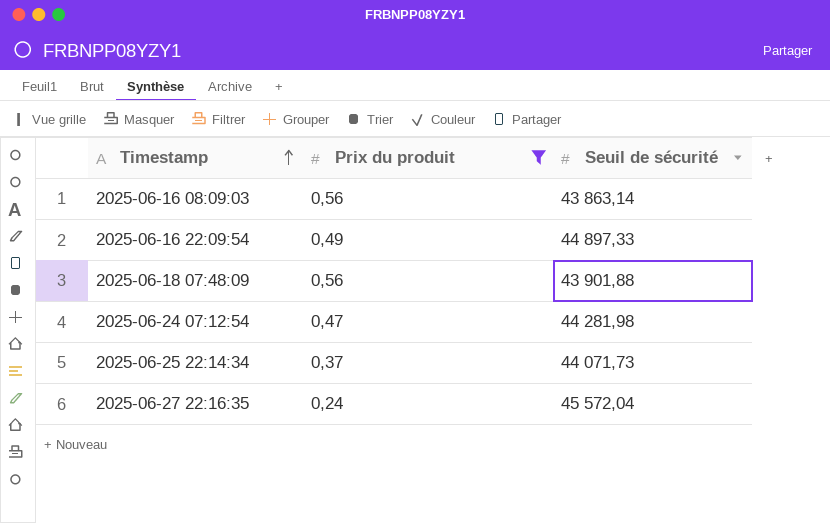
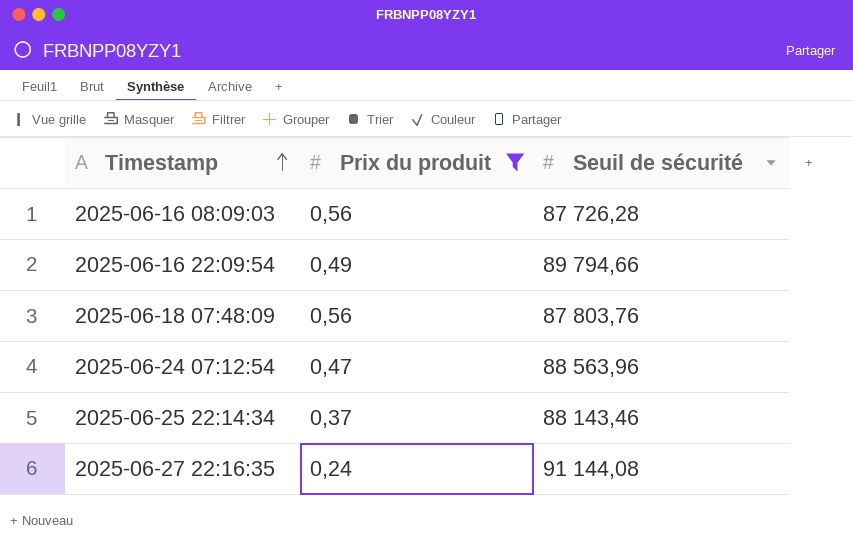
2025-06-16 08:09:03 | Seuil de sécurité: 43 863,14 -> 87 726,28
2025-06-16 22:09:54 | Seuil de sécurité: 44 897,33 -> 89 794,66
2025-06-18 07:48:09 | Seuil de sécurité: 43 901,88 -> 87 803,76
2025-06-24 07:12:54 | Seuil de sécurité: 44 281,98 -> 88 563,96
2025-06-25 22:14:34 | Seuil de sécurité: 44 071,73 -> 88 143,46
2025-06-27 22:16:35 | Seuil de sécurité: 45 572,04 -> 91 144,08

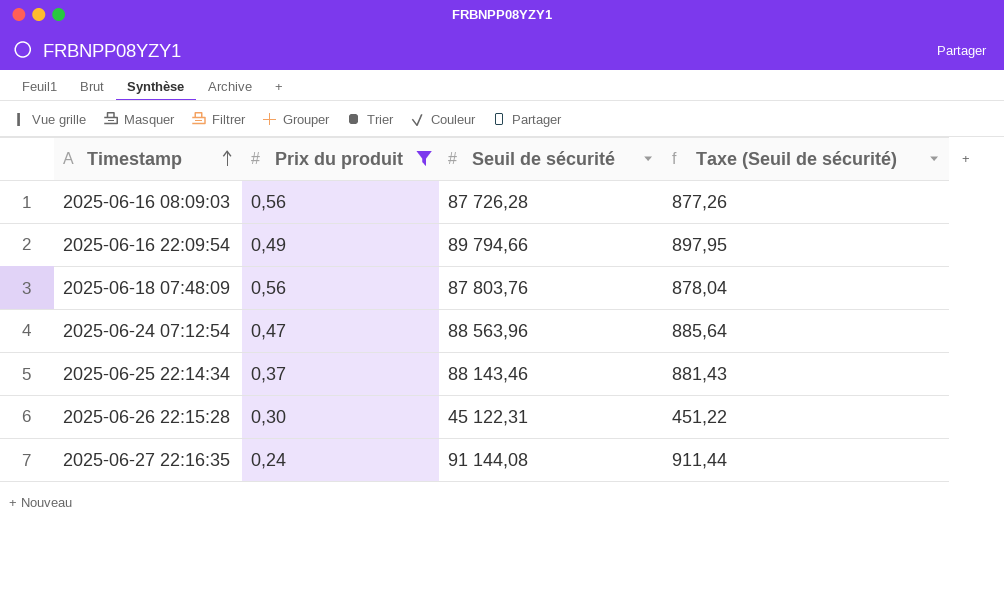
column Taxe (Seuil de sécurité) | formula: none -> [Seuil de sécurité] * 0,01
row 2025-06-26 22:15:28: none -> 0,30 | 45 122,31 | 451,22

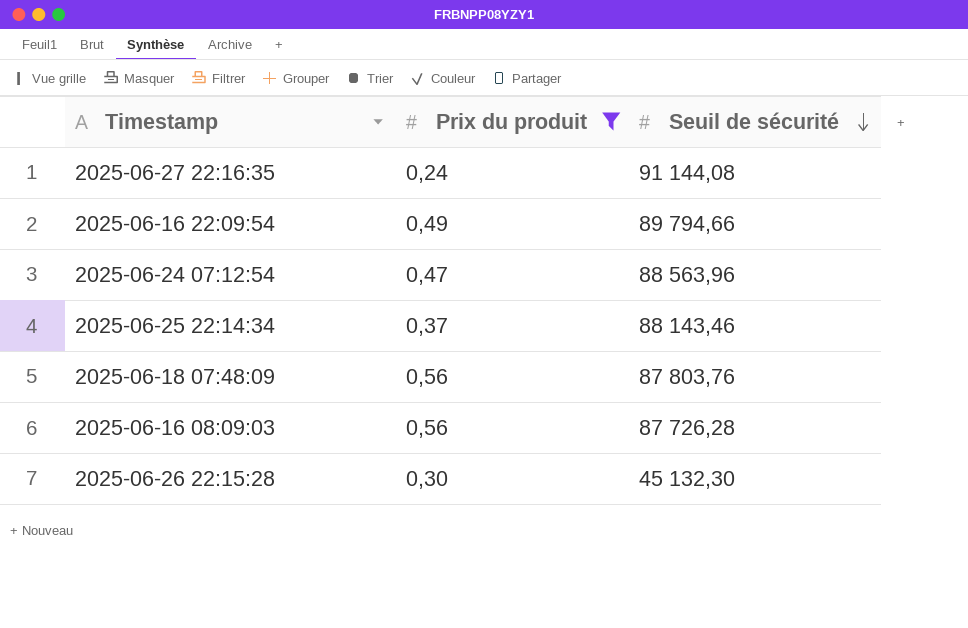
row order: Timestamp ascending -> Seuil de sécurité descending
column Taxe (Seuil de sécurité) | formula: [Seuil de sécurité] * 0,01 -> none
2025-06-26 22:15:28 | Seuil de sécurité: 45 122,31 -> 45 132,30

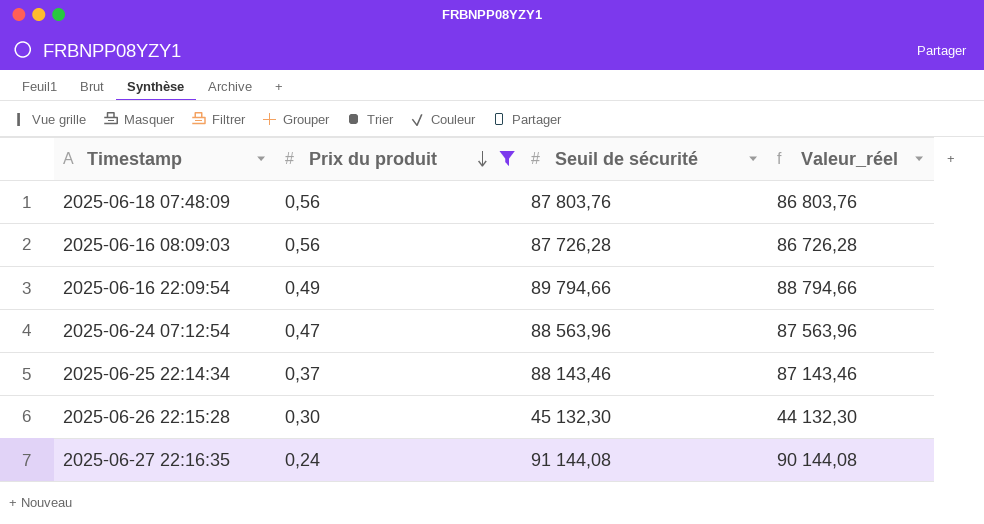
row order: Seuil de sécurité descending -> Prix du produit descending
column Valeur_réel | formula: none -> [Seuil de sécurité] - 1000

